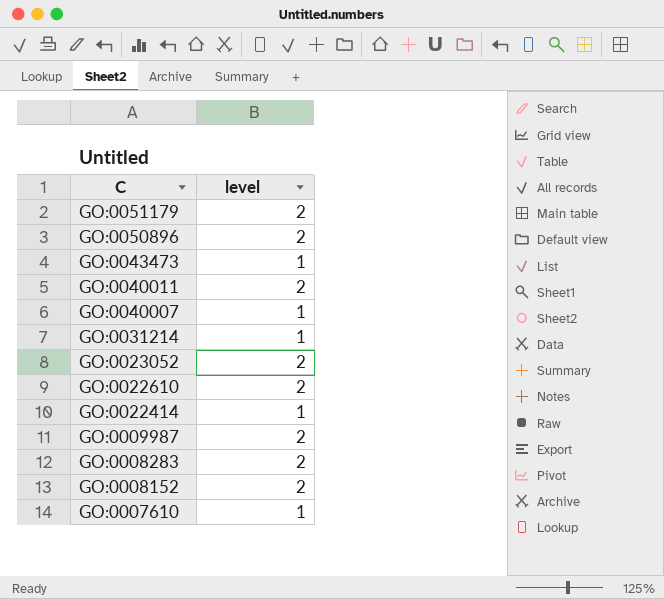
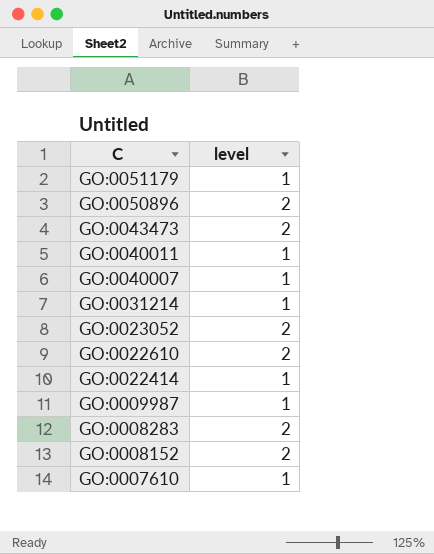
GO:0051179 | level: 2 -> 1
GO:0043473 | level: 1 -> 2
GO:0040011 | level: 2 -> 1
GO:0009987 | level: 2 -> 1

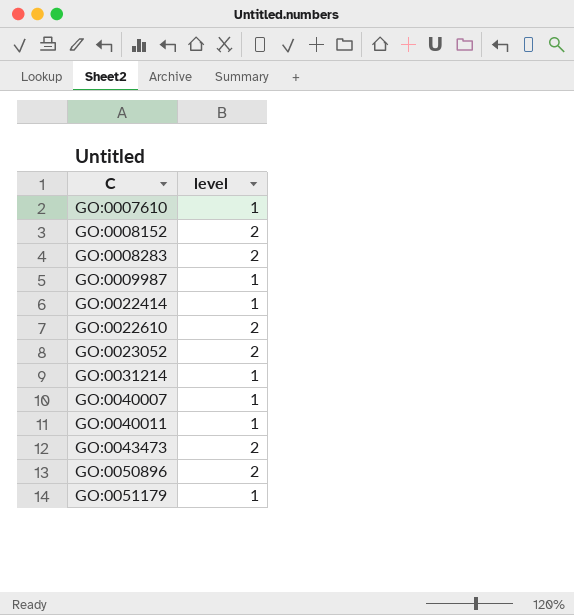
row order: C descending -> C ascending

